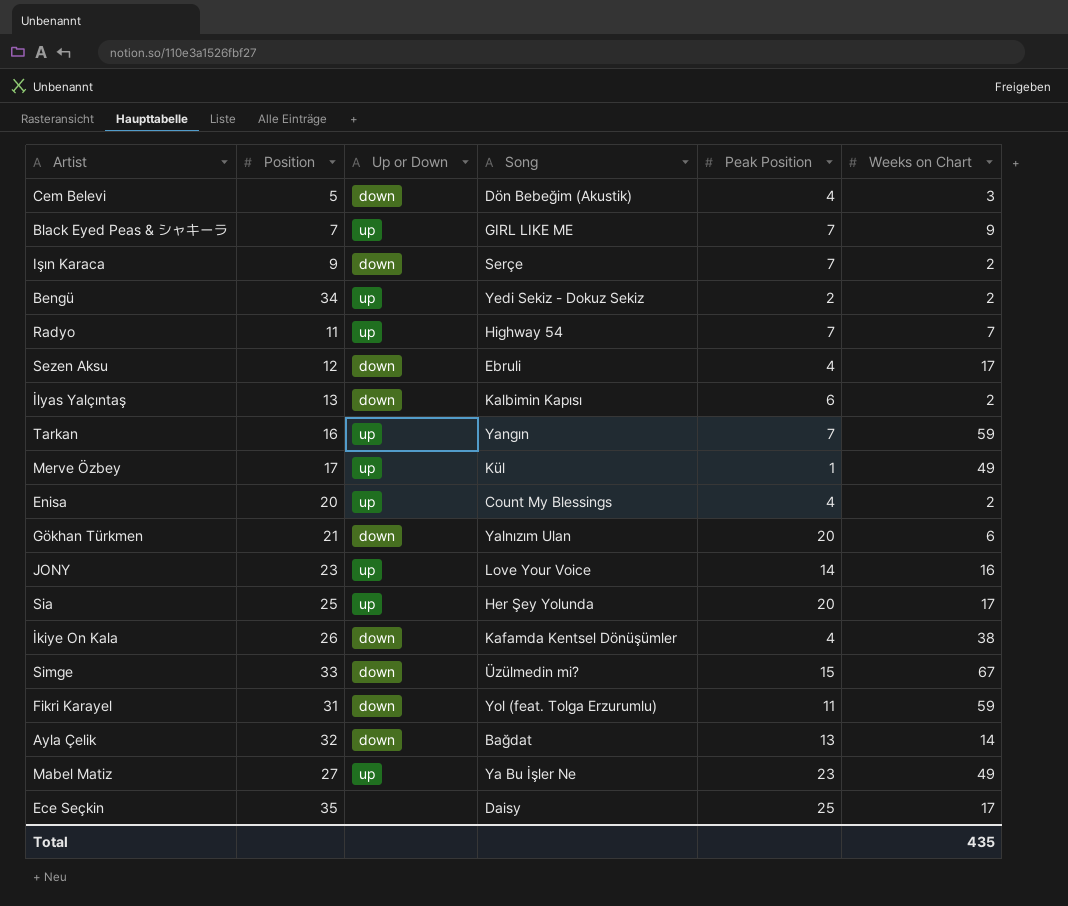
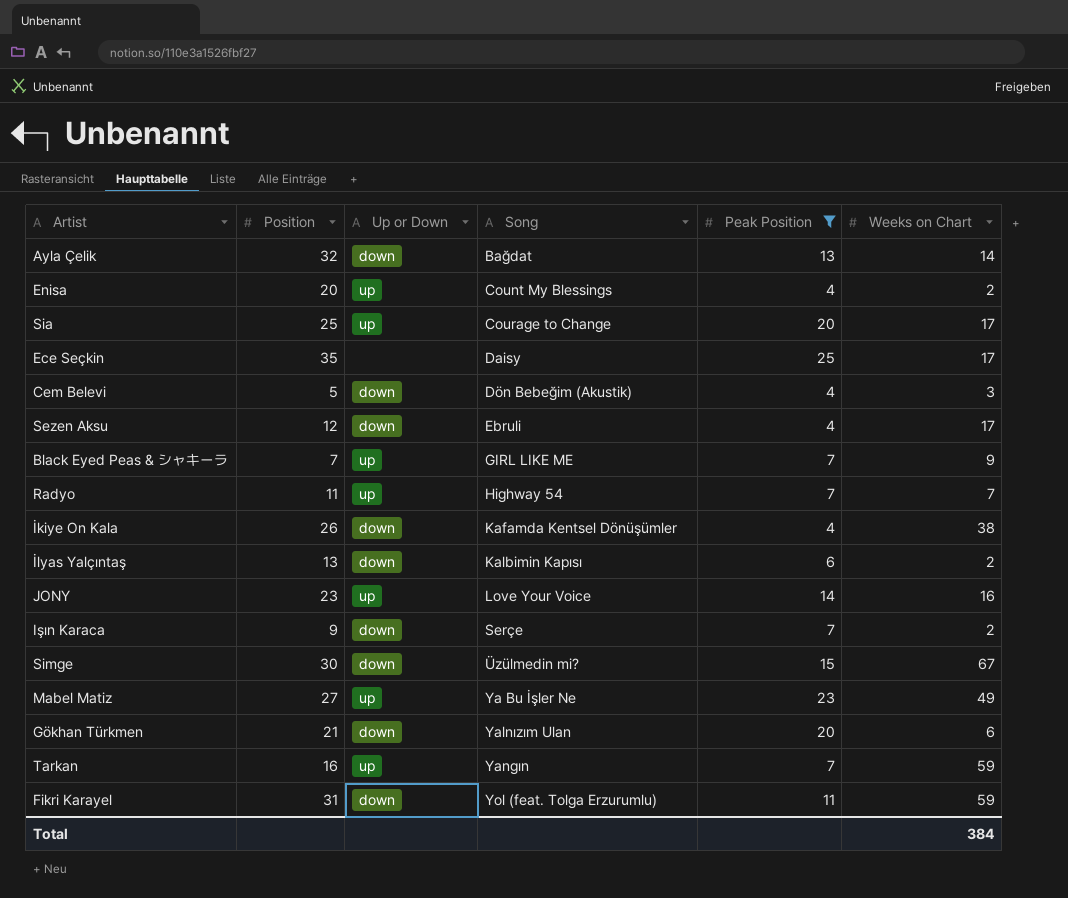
filter: none -> Peak Position >= 4
row order: none -> Song ascending
Sia | Song: Her Şey Yolunda -> Courage to Change
Simge | Position: 33 -> 30
Total | Weeks on Chart: 435 -> 384

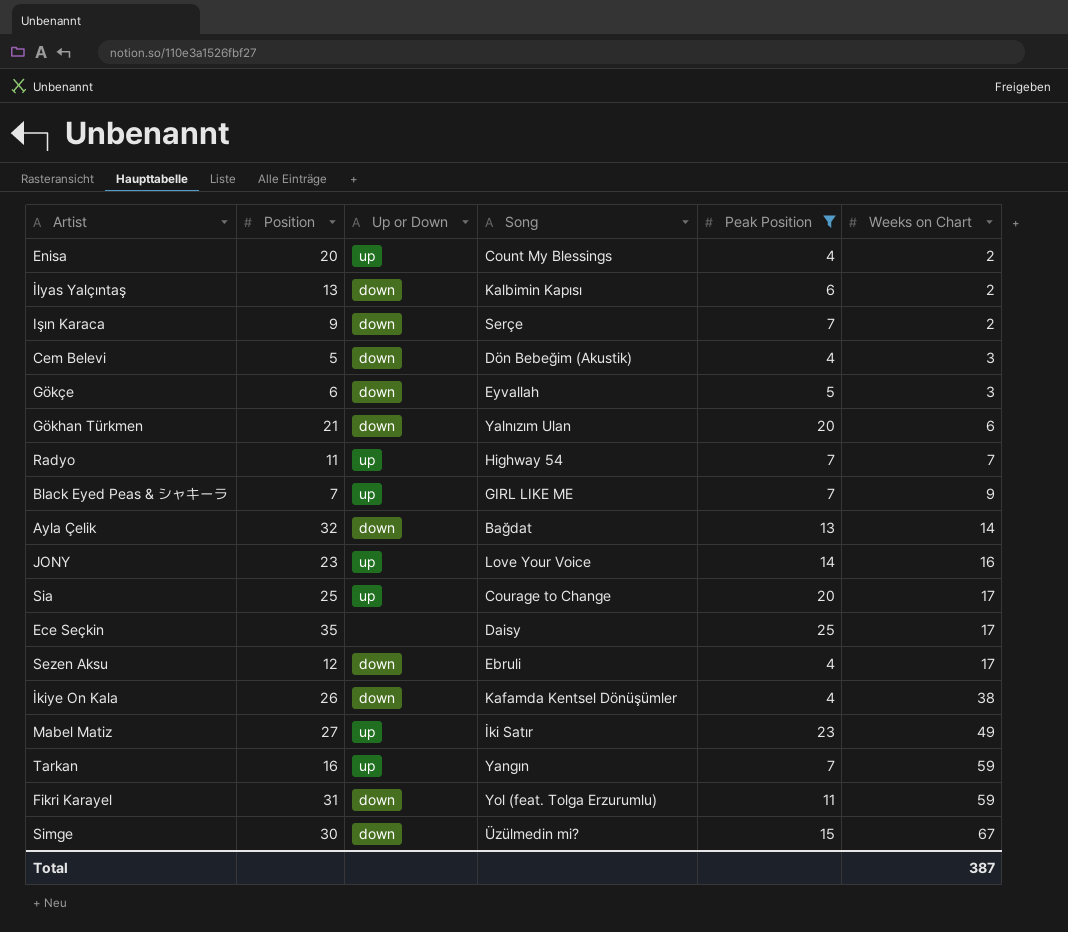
row order: Song ascending -> Weeks on Chart ascending
row Gökçe: none -> 6 | down | Eyvallah | 5 | 3
Mabel Matiz | Song: Ya Bu İşler Ne -> İki Satır
Total | Weeks on Chart: 384 -> 387

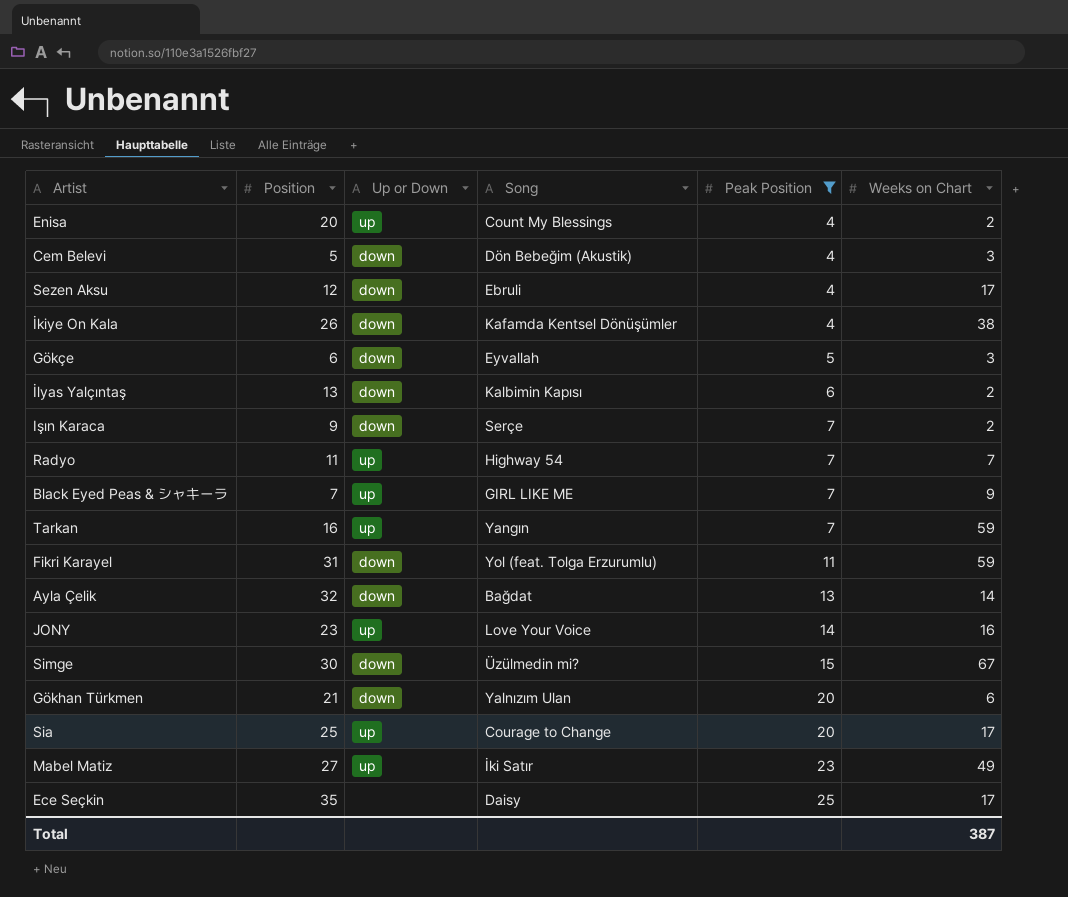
row order: Weeks on Chart ascending -> Peak Position ascending

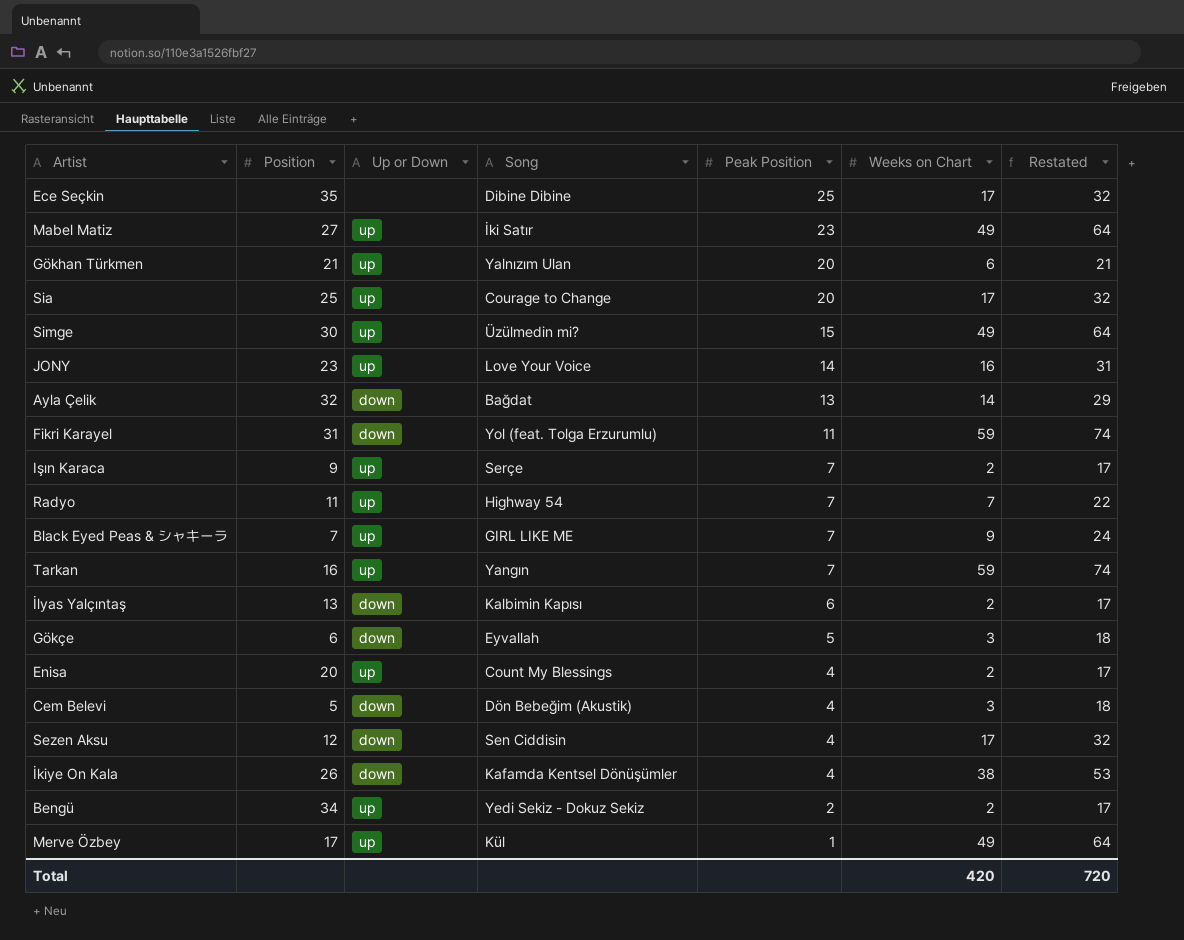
filter: Peak Position >= 4 -> none
row order: Peak Position ascending -> Peak Position descending
column Restated | formula: none -> [Weeks on Chart] + 15
Ece Seçkin | Song: Daisy -> Dibine Dibine
Gökhan Türkmen | Up or Down: down -> up
Simge | Up or Down: down -> up
Simge | Weeks on Chart: 67 -> 49
Işın Karaca | Up or Down: down -> up
Sezen Aksu | Song: Ebruli -> Sen Ciddisin
Total | Weeks on Chart: 387 -> 420

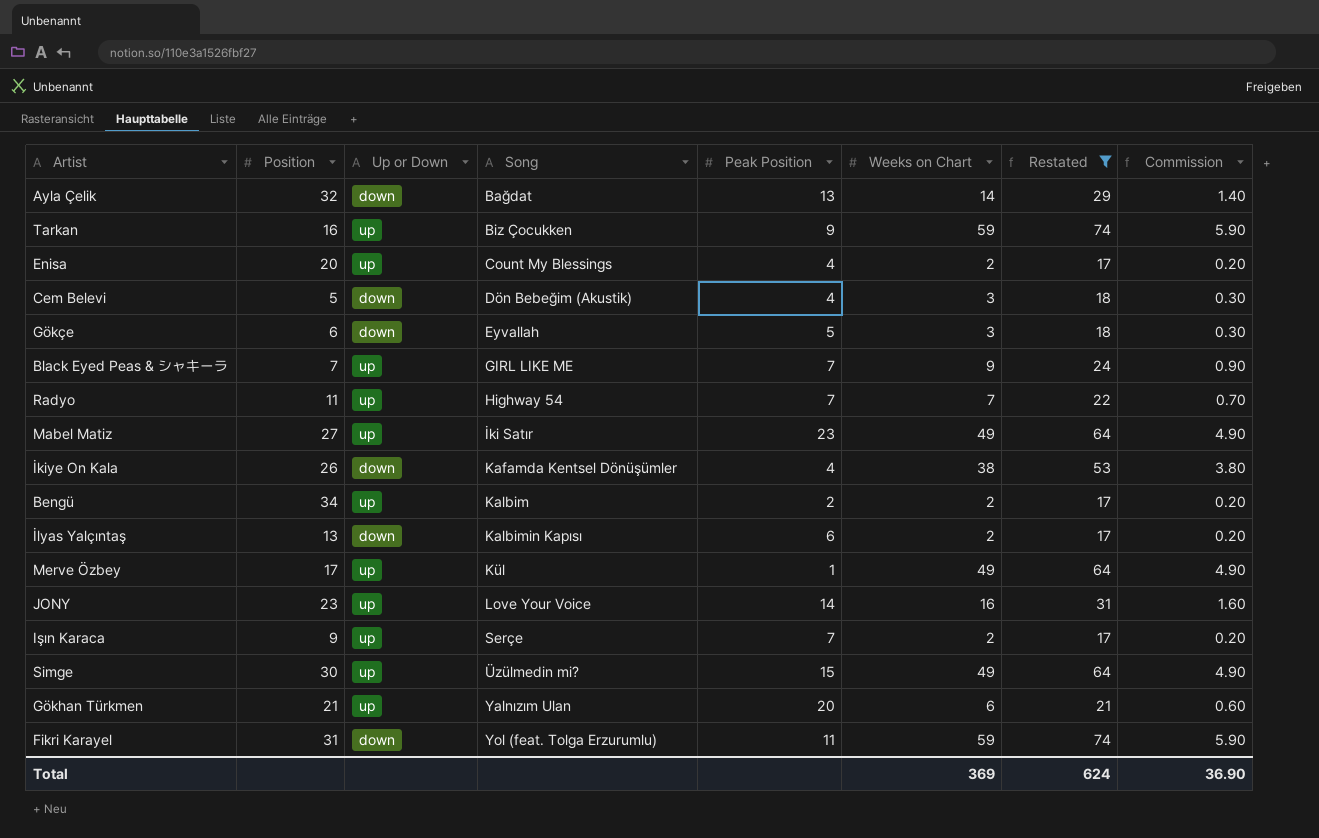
filter: none -> Restated != 32
row order: Peak Position descending -> Song ascending
column Commission | formula: none -> [Weeks on Chart] * 0.1
Tarkan | Song: Yangın -> Biz Çocukken
Tarkan | Peak Position: 7 -> 9
Bengü | Song: Yedi Sekiz - Dokuz Sekiz -> Kalbim
Total | Weeks on Chart: 420 -> 369
Total | Restated: 720 -> 624

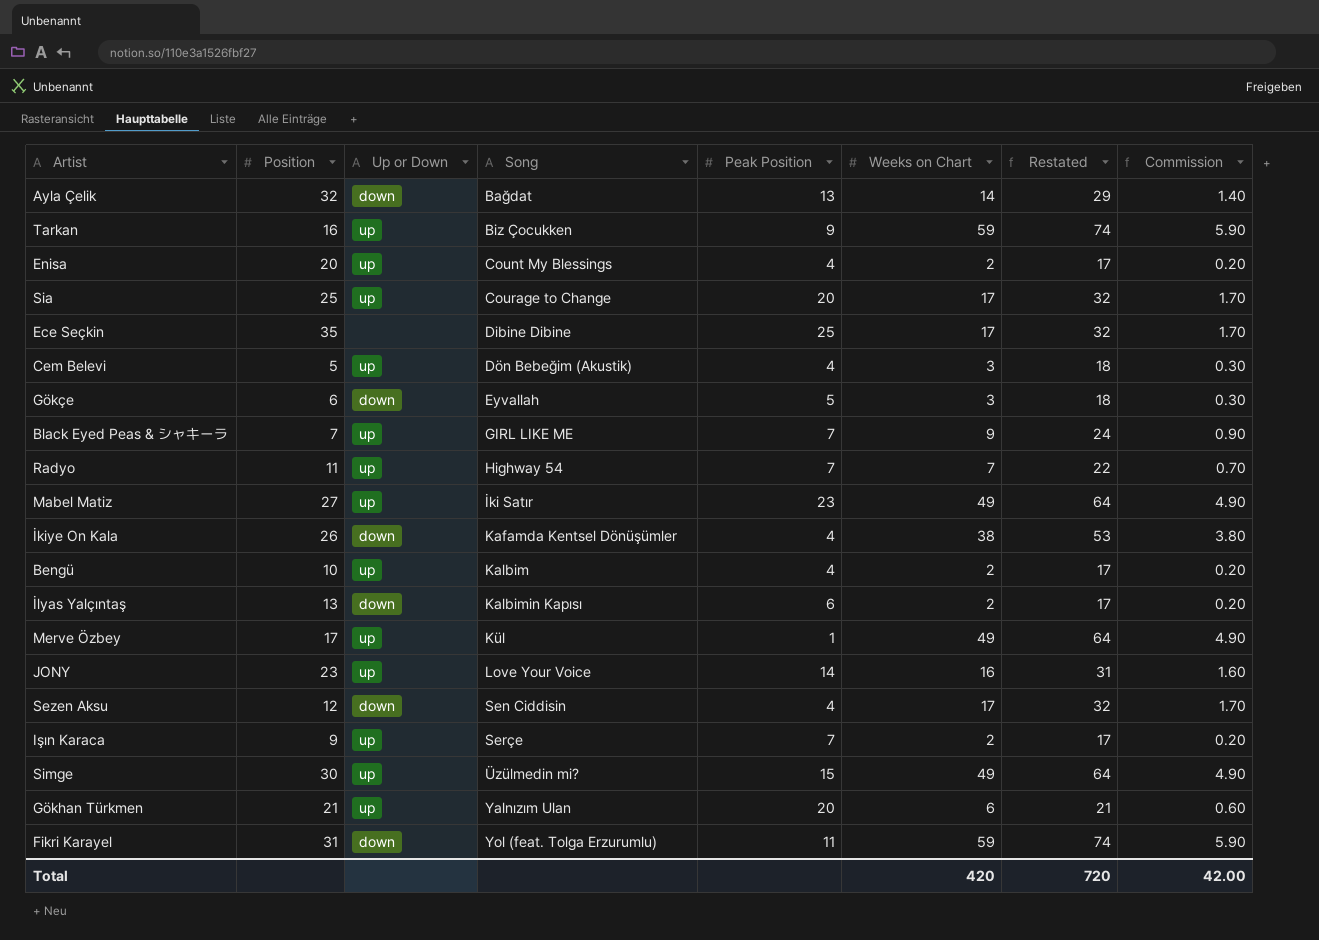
filter: Restated != 32 -> none
Cem Belevi | Up or Down: down -> up
Bengü | Position: 34 -> 10
Bengü | Peak Position: 2 -> 4
Total | Weeks on Chart: 369 -> 420
Total | Restated: 624 -> 720
Total | Commission: 36.90 -> 42.00

